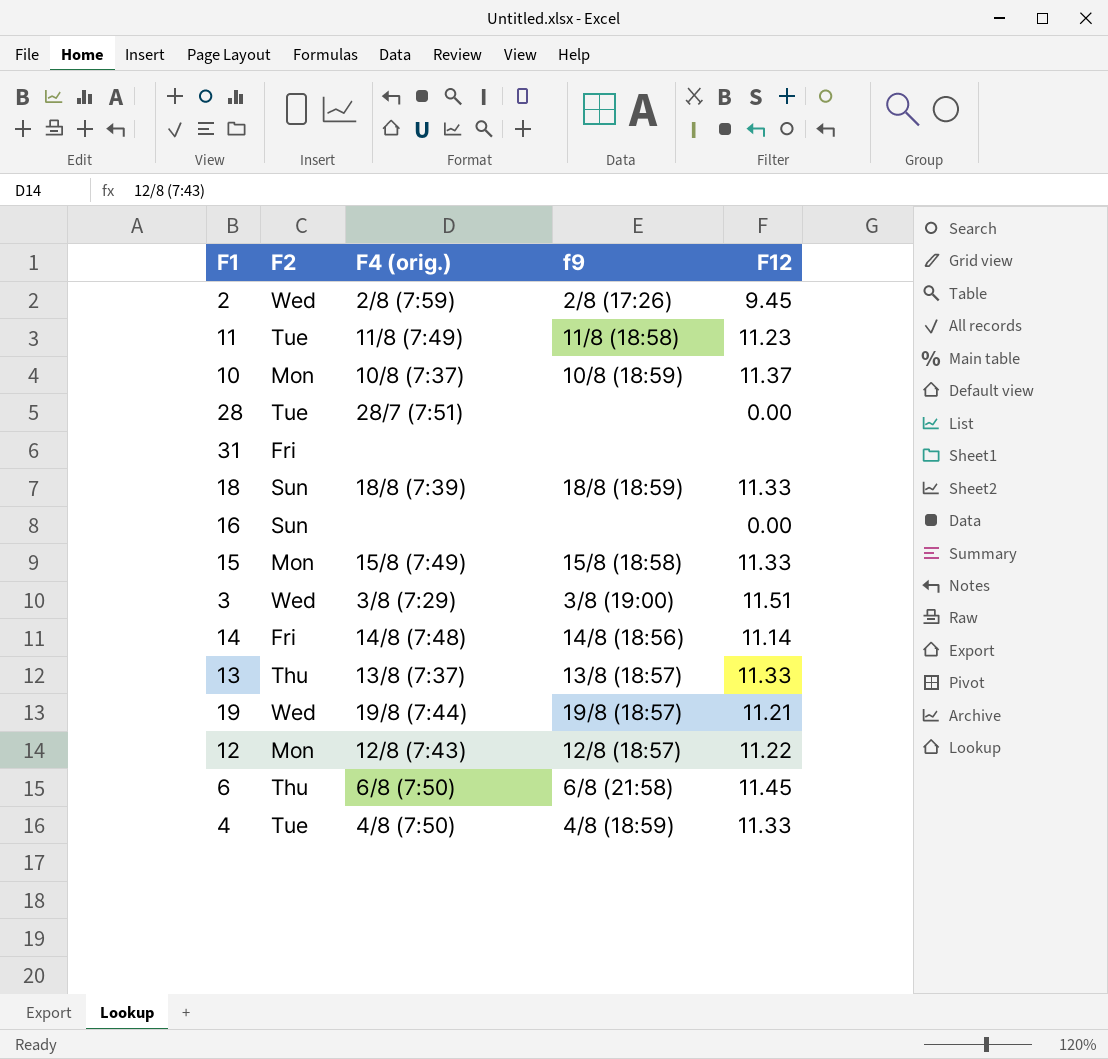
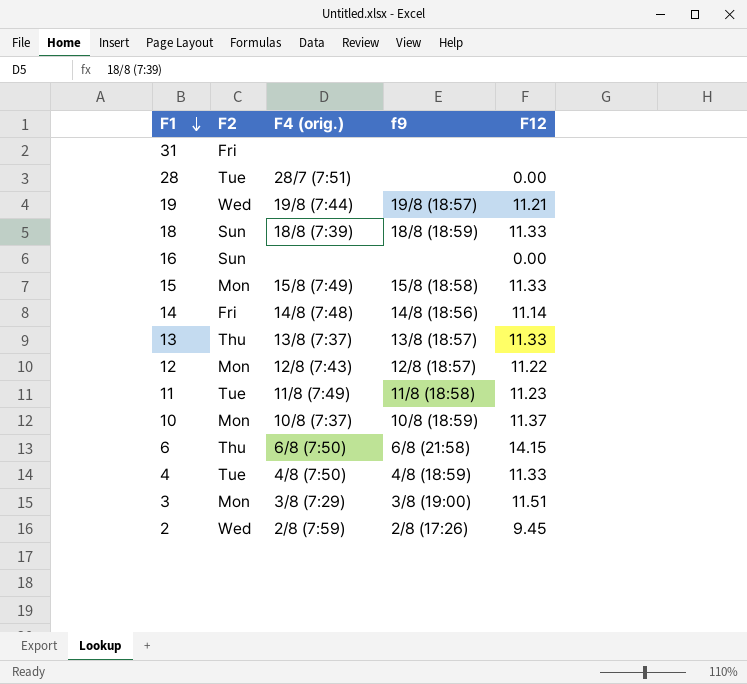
row order: none -> F1 descending
6 | F12: 11.45 -> 14.15
3 | F2: Wed -> Mon

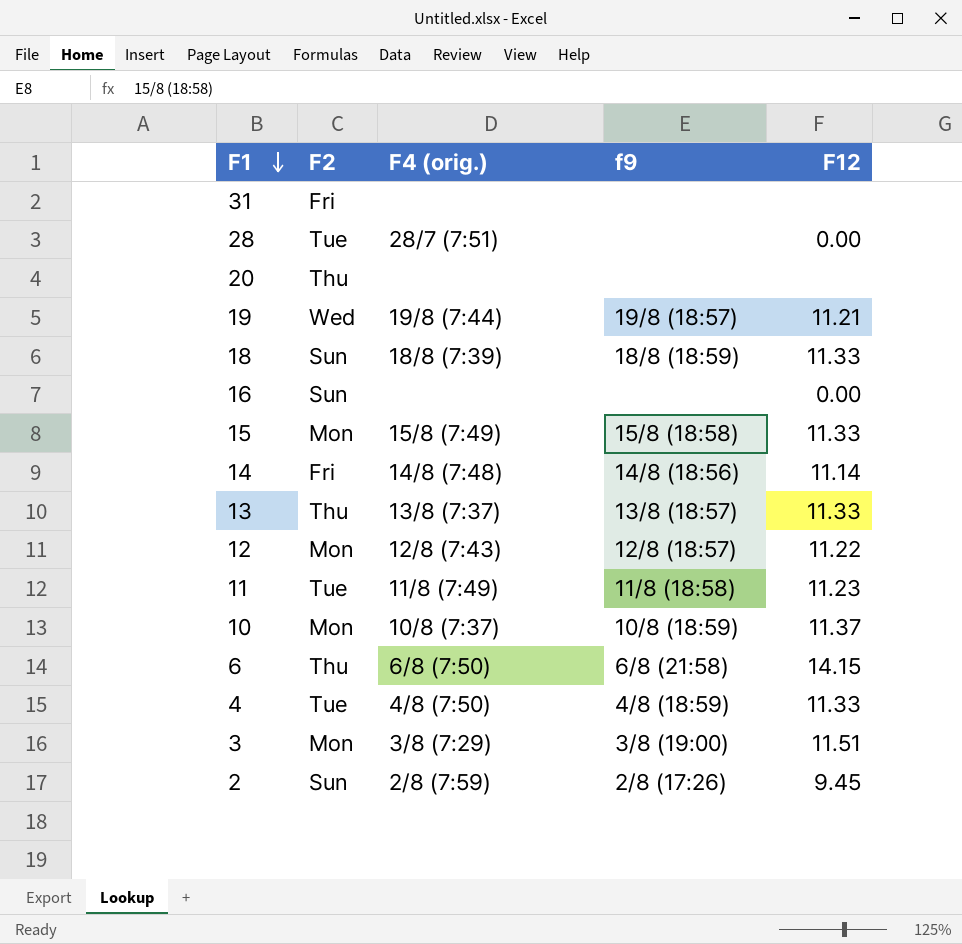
row 20: none -> Thu | none | none | none
2 | F2: Wed -> Sun

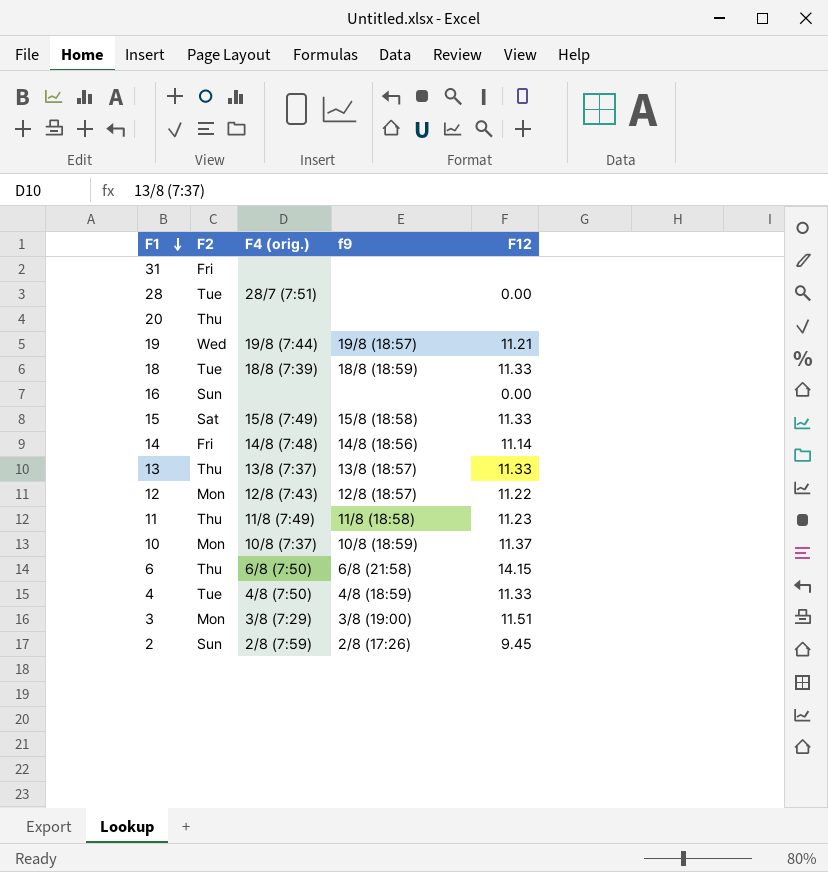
18 | F2: Sun -> Tue
15 | F2: Mon -> Sat
11 | F2: Tue -> Thu

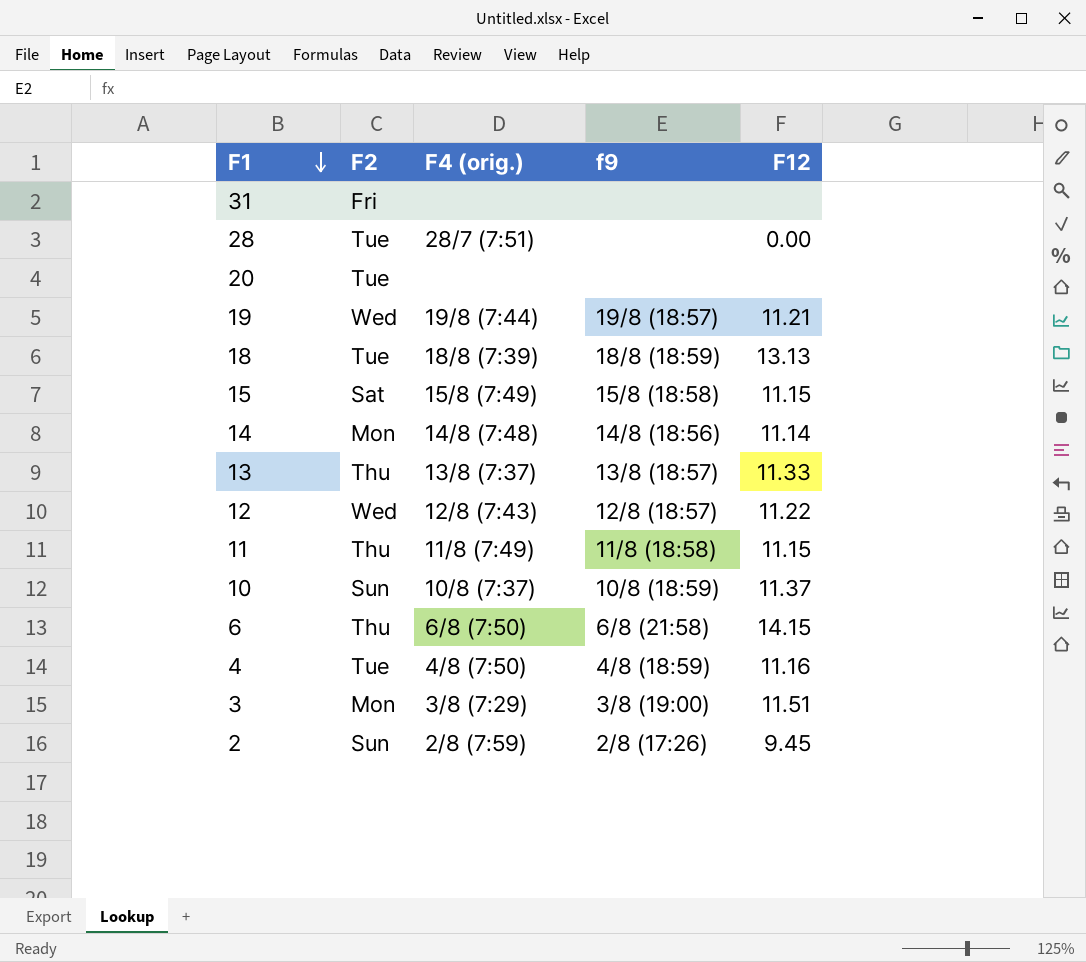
row 16: Sun | none | none | 0.00 -> none
20 | F2: Thu -> Tue
18 | F12: 11.33 -> 13.13
15 | F12: 11.33 -> 11.15
14 | F2: Fri -> Mon
12 | F2: Mon -> Wed
11 | F12: 11.23 -> 11.15
10 | F2: Mon -> Sun
4 | F12: 11.33 -> 11.16

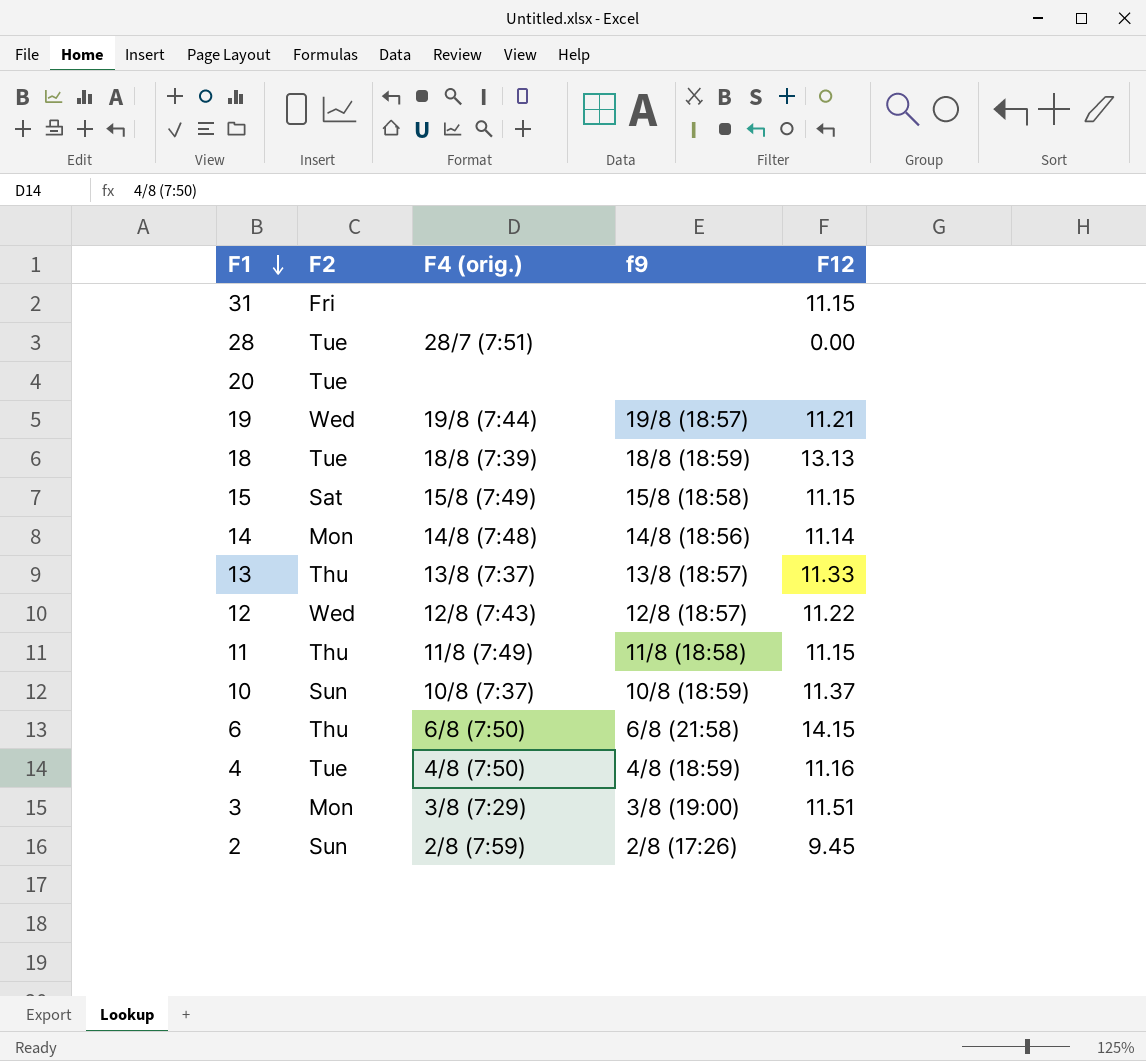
31 | F12: none -> 11.15

